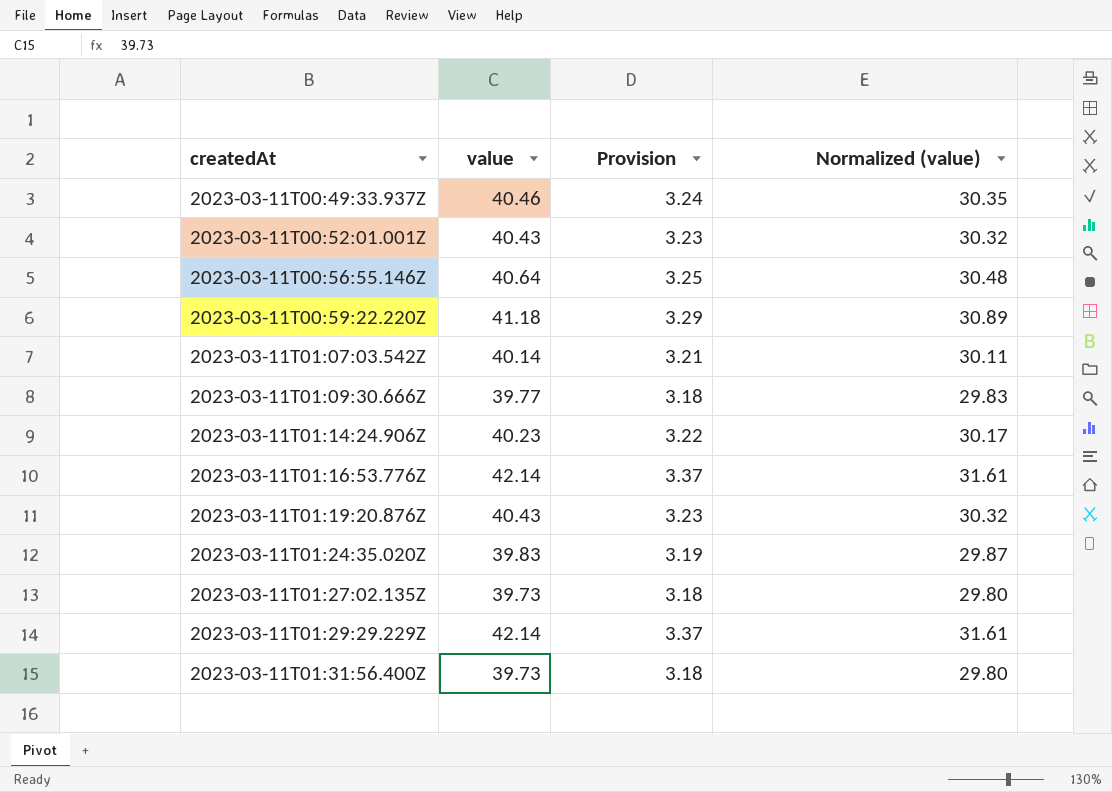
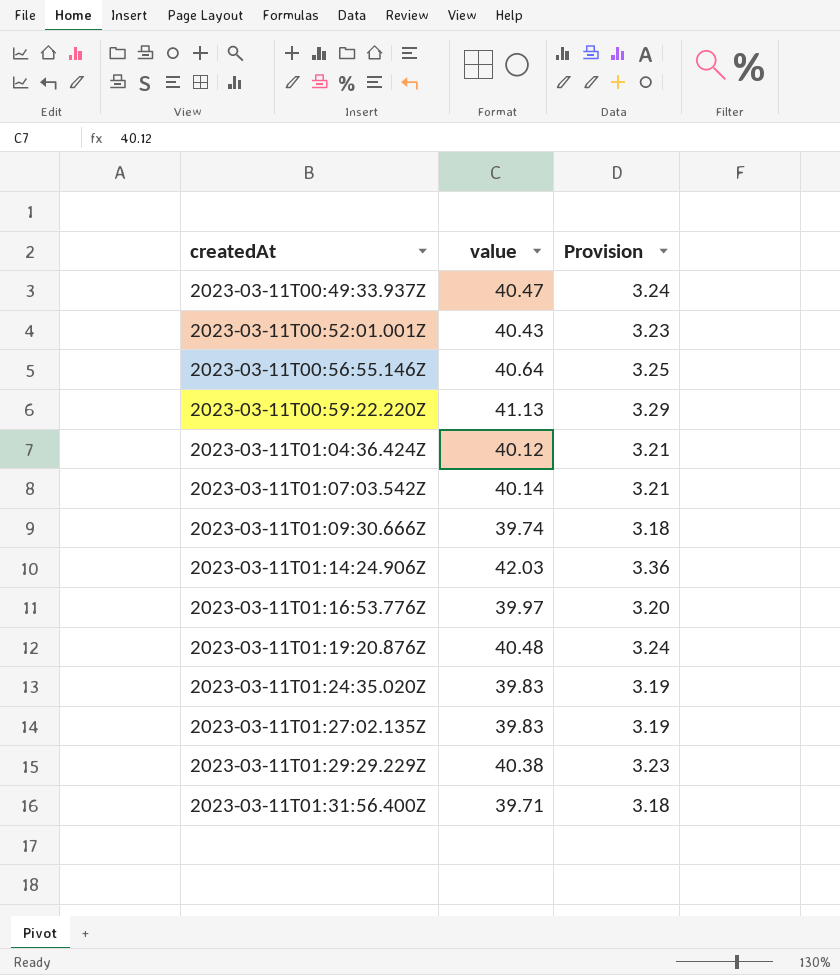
column Normalized (value) | formula: [value] * 0.75 -> none
2023-03-11T00:49:33.937Z | value: 40.46 -> 40.47
2023-03-11T00:59:22.220Z | value: 41.18 -> 41.13
row 2023-03-11T01:04:36.424Z: none -> 40.12 | 3.21
2023-03-11T01:09:30.666Z | value: 39.77 -> 39.74
2023-03-11T01:14:24.906Z | value: 40.23 -> 42.03
2023-03-11T01:14:24.906Z | Provision: 3.22 -> 3.36
2023-03-11T01:16:53.776Z | value: 42.14 -> 39.97
2023-03-11T01:16:53.776Z | Provision: 3.37 -> 3.20
2023-03-11T01:19:20.876Z | value: 40.43 -> 40.48
2023-03-11T01:19:20.876Z | Provision: 3.23 -> 3.24
2023-03-11T01:27:02.135Z | value: 39.73 -> 39.83
2023-03-11T01:27:02.135Z | Provision: 3.18 -> 3.19
2023-03-11T01:29:29.229Z | value: 42.14 -> 40.38
2023-03-11T01:29:29.229Z | Provision: 3.37 -> 3.23
2023-03-11T01:31:56.400Z | value: 39.73 -> 39.71

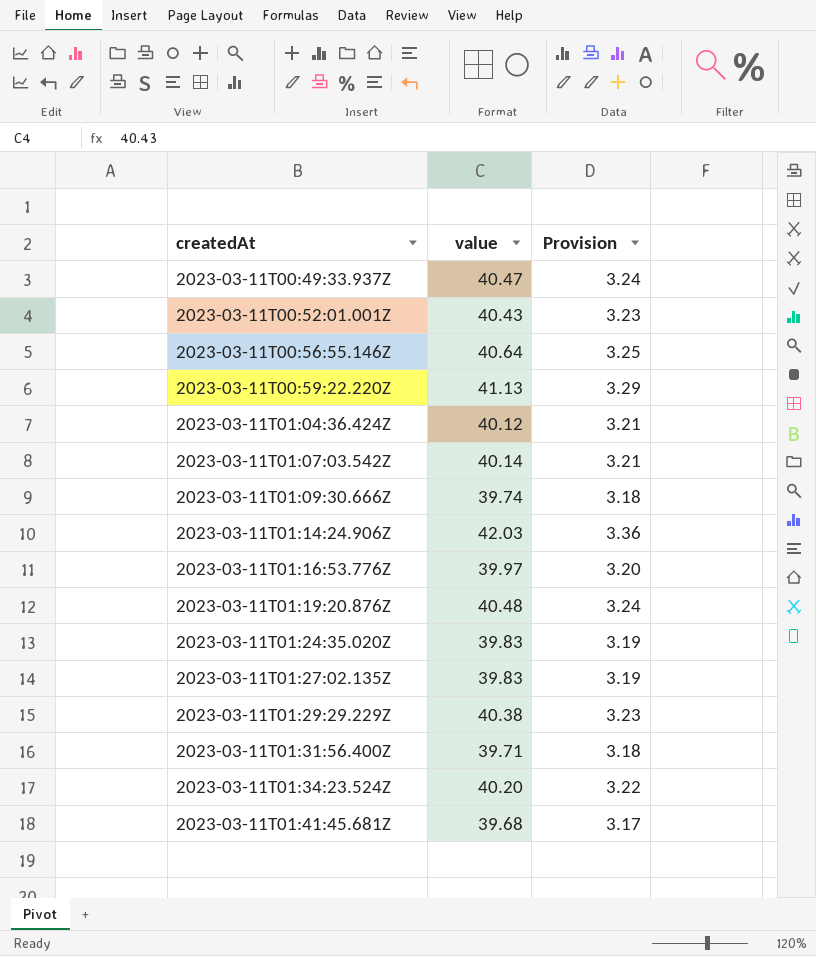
row 2023-03-11T01:34:23.524Z: none -> 40.20 | 3.22
row 2023-03-11T01:41:45.681Z: none -> 39.68 | 3.17

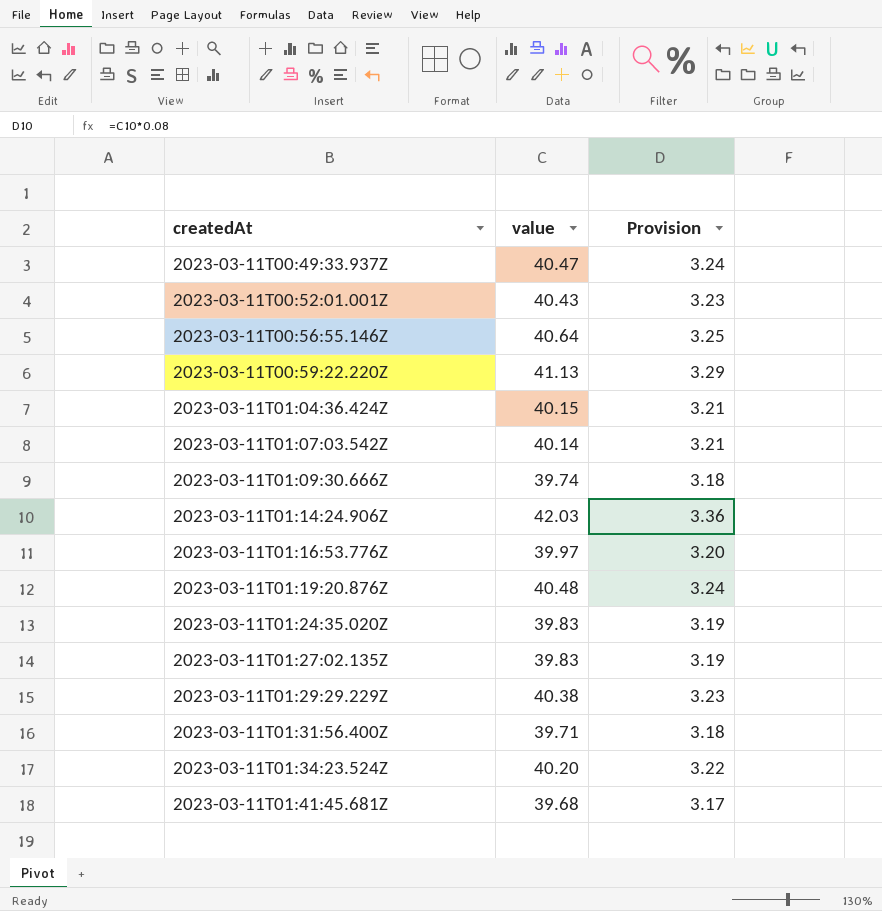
2023-03-11T01:04:36.424Z | value: 40.12 -> 40.15

